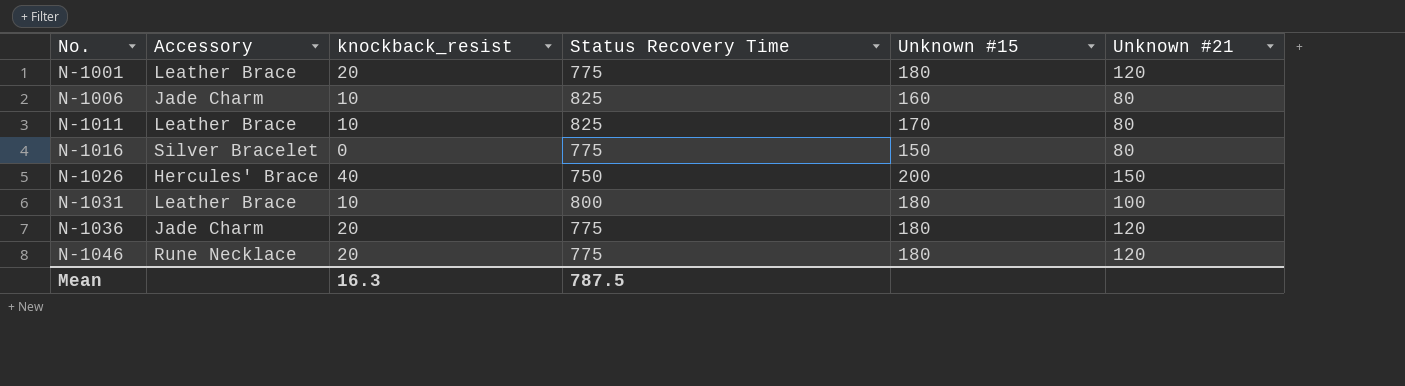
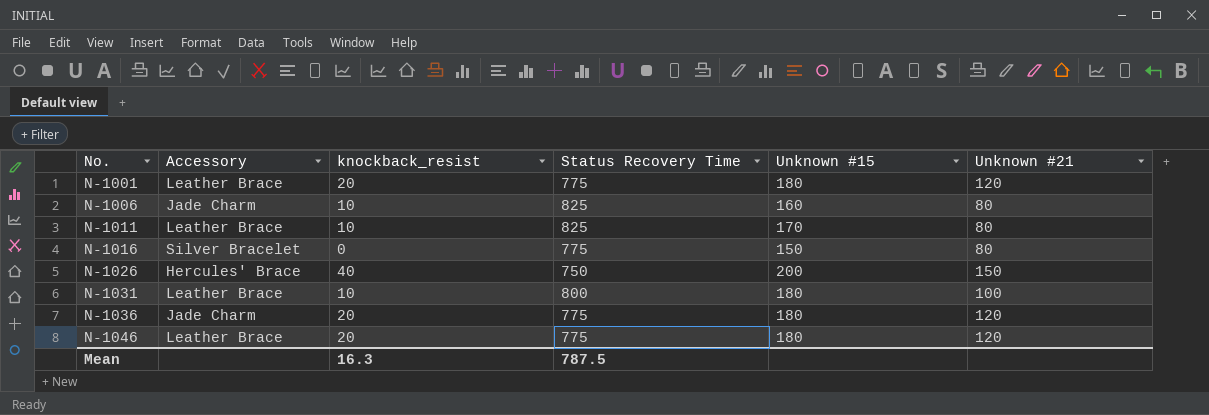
N-1046 | Accessory: Rune Necklace -> Leather Brace

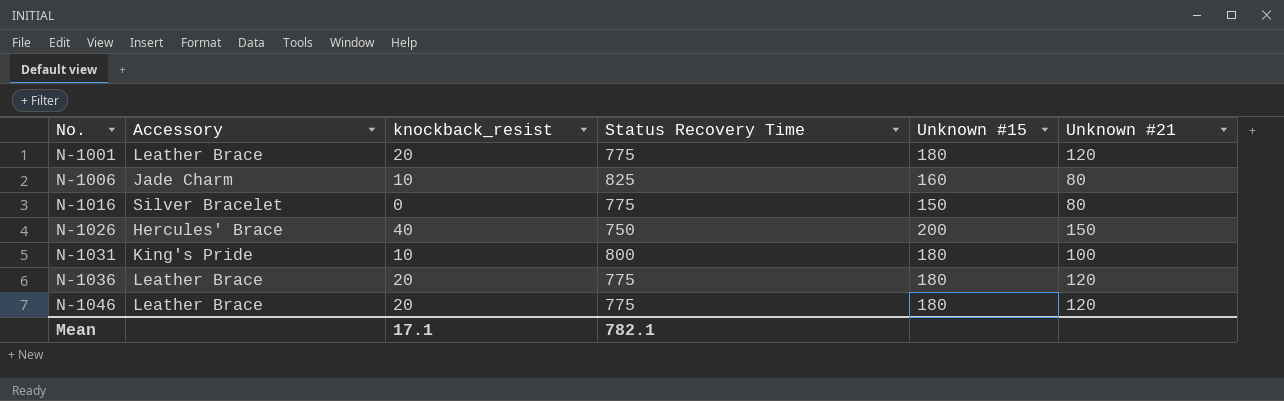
row N-1011: Leather Brace | 10 | 825 | 170 | 80 -> none
N-1031 | Accessory: Leather Brace -> King's Pride
N-1036 | Accessory: Jade Charm -> Leather Brace
Mean | knockback_resist: 16.3 -> 17.1
Mean | Status Recovery Time: 787.5 -> 782.1

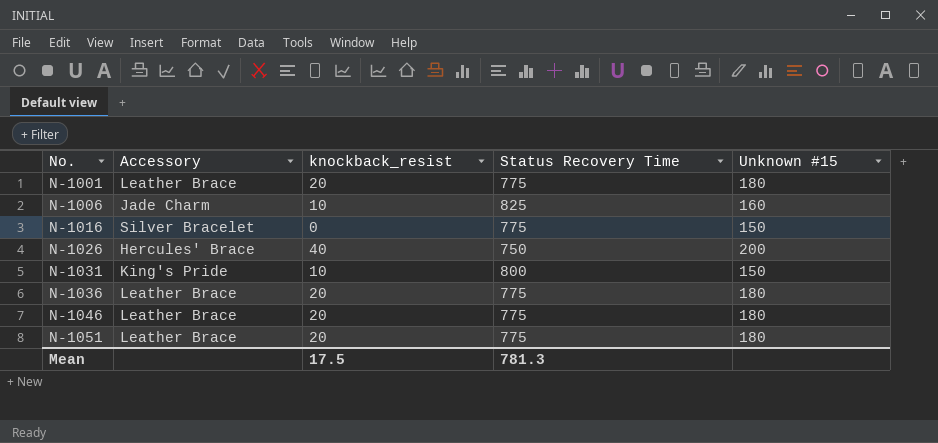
column Unknown #21 | position: 6 -> none
N-1031 | Unknown #15: 180 -> 150
row N-1051: none -> Leather Brace | 20 | 775 | 180
Mean | knockback_resist: 17.1 -> 17.5
Mean | Status Recovery Time: 782.1 -> 781.3

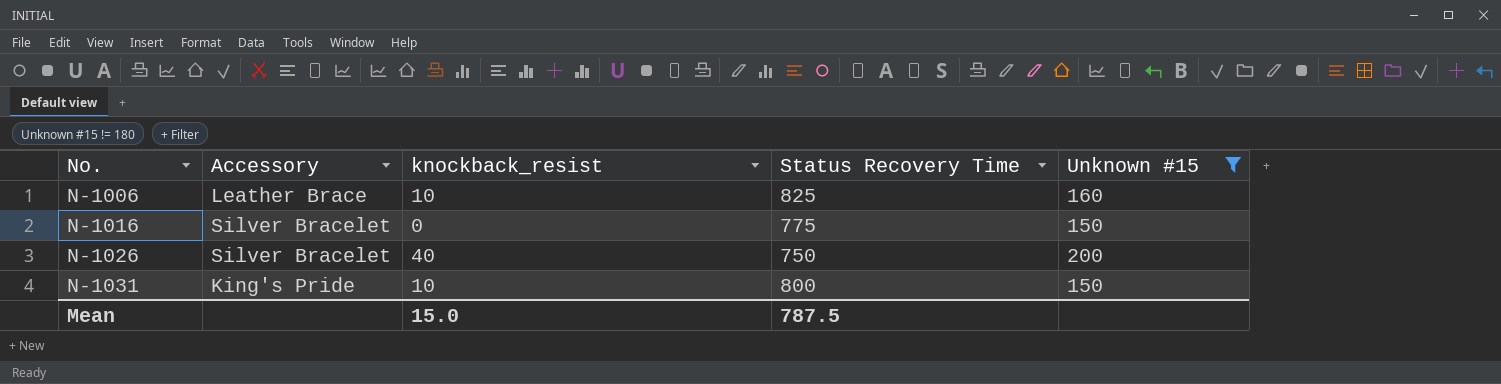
filter: none -> Unknown #15 != 180
N-1006 | Accessory: Jade Charm -> Leather Brace
N-1026 | Accessory: Hercules' Brace -> Silver Bracelet
Mean | knockback_resist: 17.5 -> 15.0
Mean | Status Recovery Time: 781.3 -> 787.5

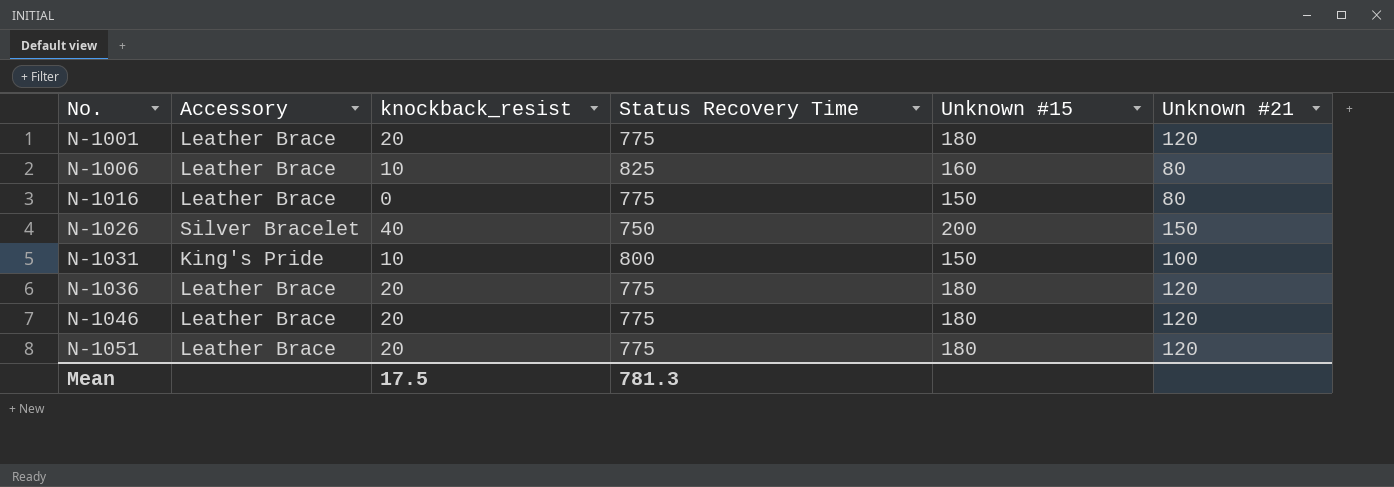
filter: Unknown #15 != 180 -> none
column Unknown #21 | position: none -> 6
N-1016 | Accessory: Silver Bracelet -> Leather Brace
Mean | knockback_resist: 15.0 -> 17.5
Mean | Status Recovery Time: 787.5 -> 781.3

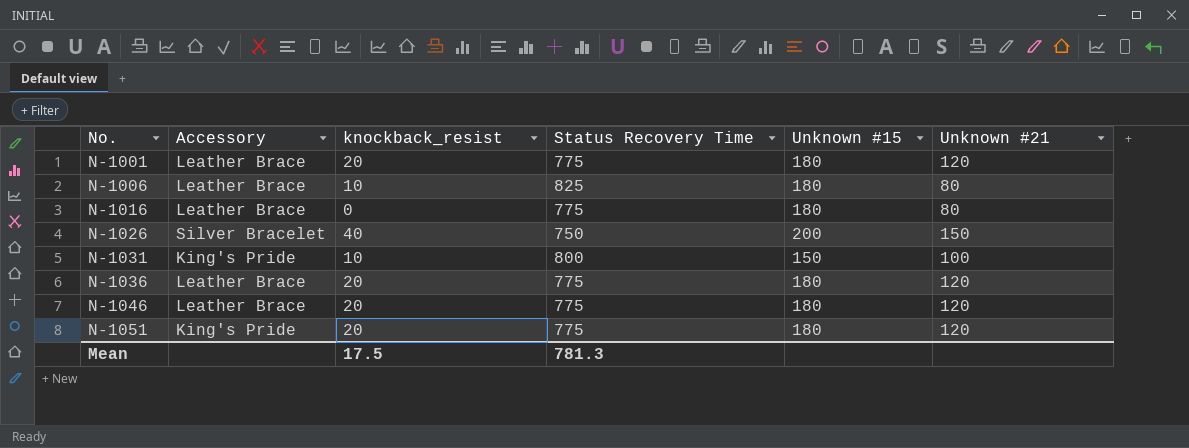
N-1006 | Unknown #15: 160 -> 180
N-1016 | Unknown #15: 150 -> 180
N-1051 | Accessory: Leather Brace -> King's Pride

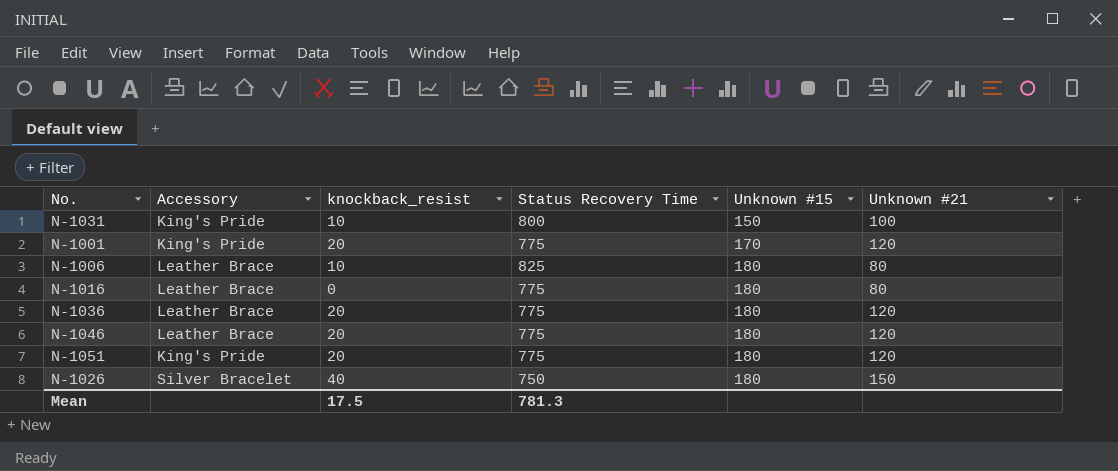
row order: No. ascending -> Unknown #15 ascending
N-1001 | Accessory: Leather Brace -> King's Pride
N-1001 | Unknown #15: 180 -> 170
N-1026 | Unknown #15: 200 -> 180

